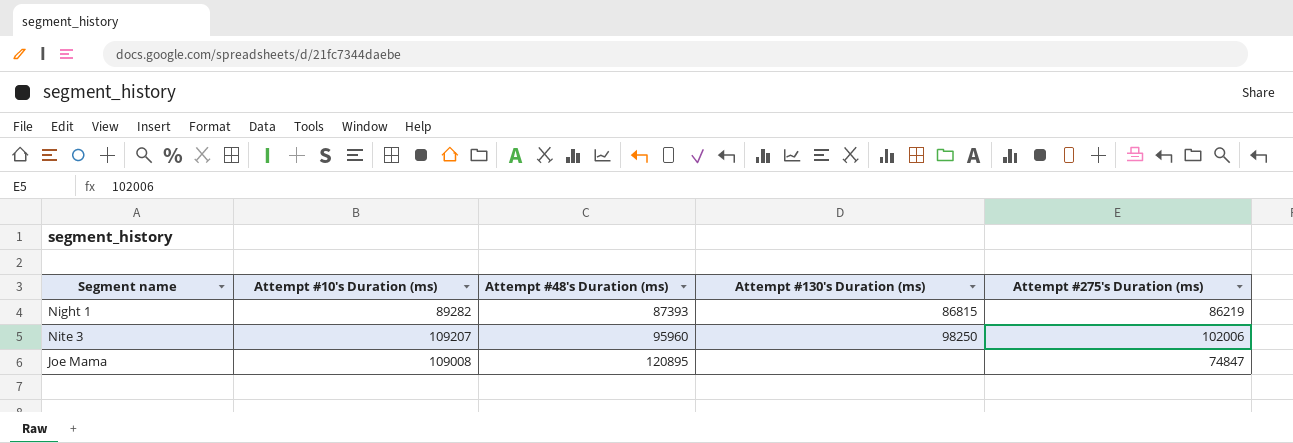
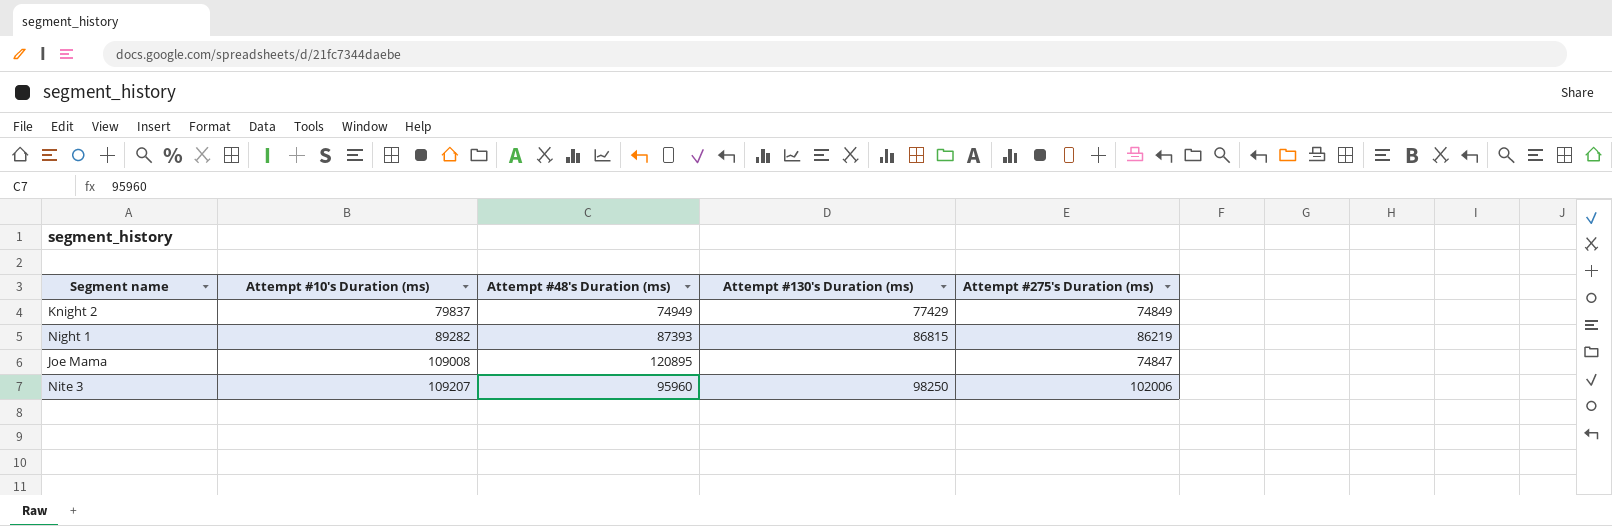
row order: Attempt #48's Duration (ms) ascending -> Attempt #10's Duration (ms) ascending
row Knight 2: none -> 79837 | 74949 | 77429 | 74849

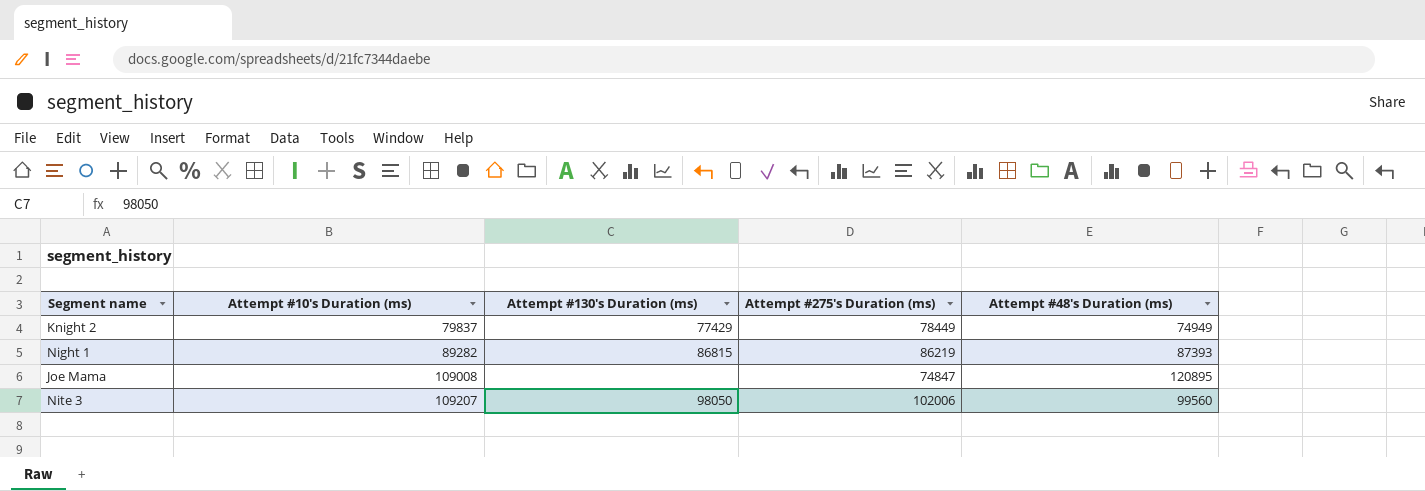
column Attempt #48's Duration (ms) | position: 3 -> 5
Knight 2 | Attempt #275's Duration (ms): 74849 -> 78449
Nite 3 | Attempt #130's Duration (ms): 98250 -> 98050
Nite 3 | Attempt #48's Duration (ms): 95960 -> 99560

